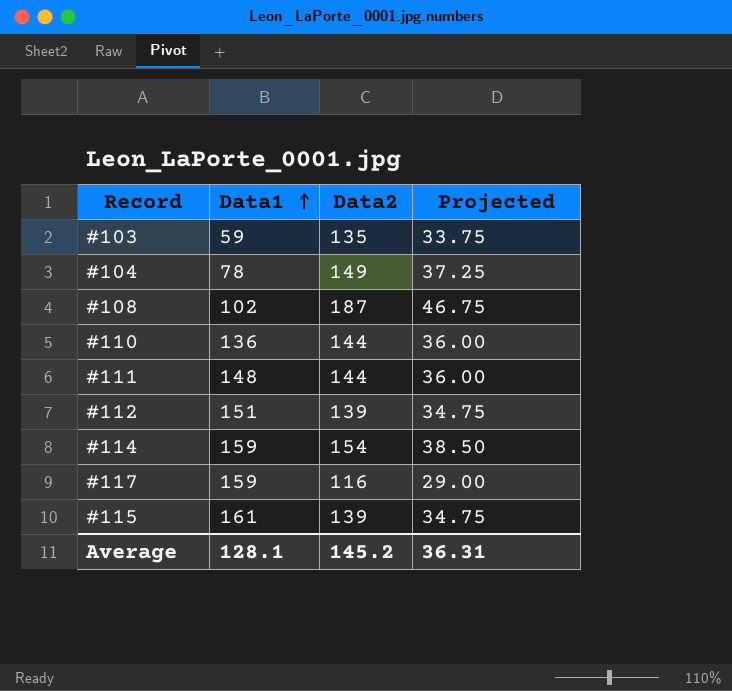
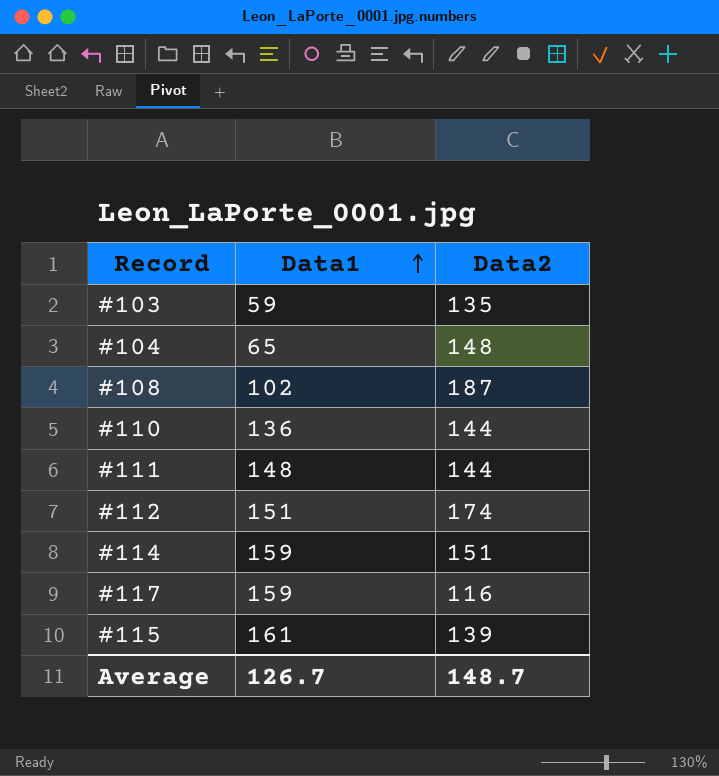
column Projected | formula: [Data2] * 0.25 -> none
#104 | Data1: 78 -> 65
#104 | Data2: 149 -> 148
#112 | Data2: 139 -> 174
#114 | Data2: 154 -> 151
Average | Data1: 128.1 -> 126.7
Average | Data2: 145.2 -> 148.7

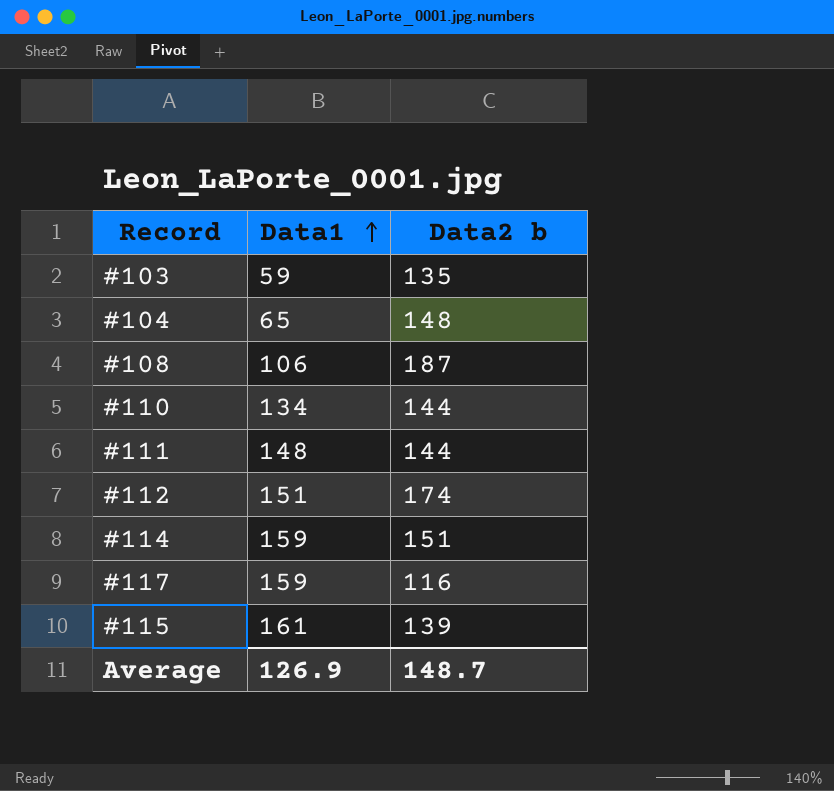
column name: Data2 -> Data2 b
#108 | Data1: 102 -> 106
#110 | Data1: 136 -> 134
Average | Data1: 126.7 -> 126.9

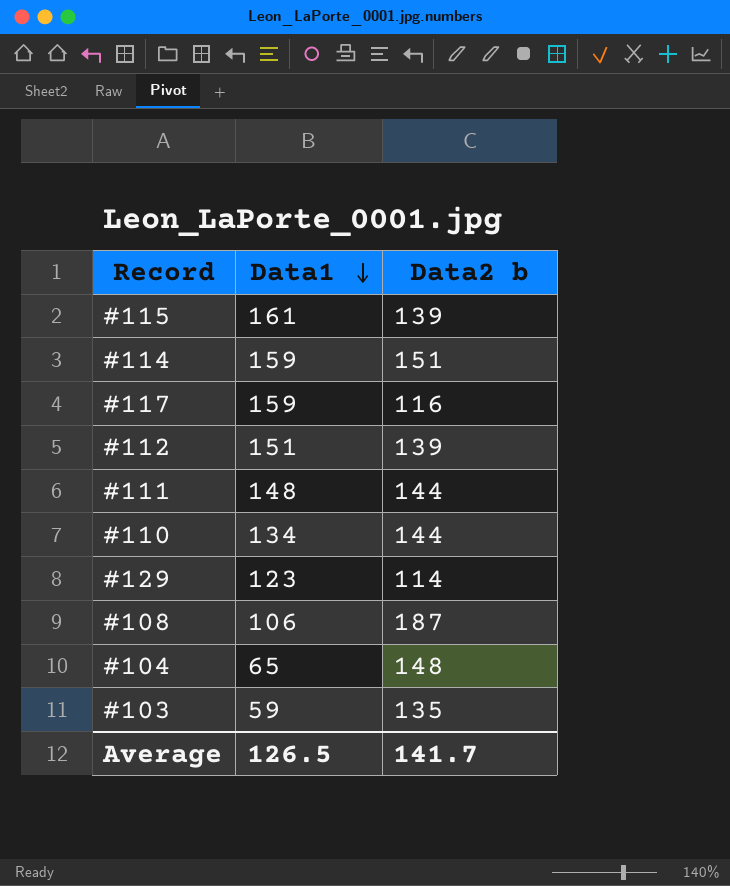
row order: Data1 ascending -> Data1 descending
#112 | Data2 b: 174 -> 139
row #129: none -> 123 | 114
Average | Data1: 126.9 -> 126.5
Average | Data2 b: 148.7 -> 141.7

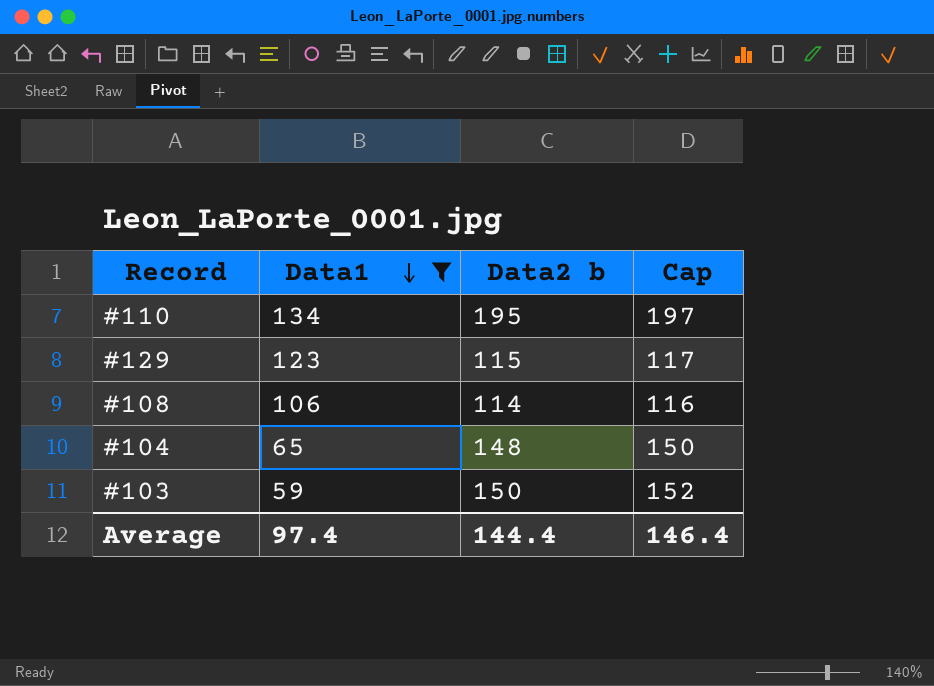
filter: none -> Data1 <= 134
column Cap | formula: none -> [Data2 b] + 2
#110 | Data2 b: 144 -> 195
#129 | Data2 b: 114 -> 115
#108 | Data2 b: 187 -> 114
#103 | Data2 b: 135 -> 150
Average | Data1: 126.5 -> 97.4
Average | Data2 b: 141.7 -> 144.4

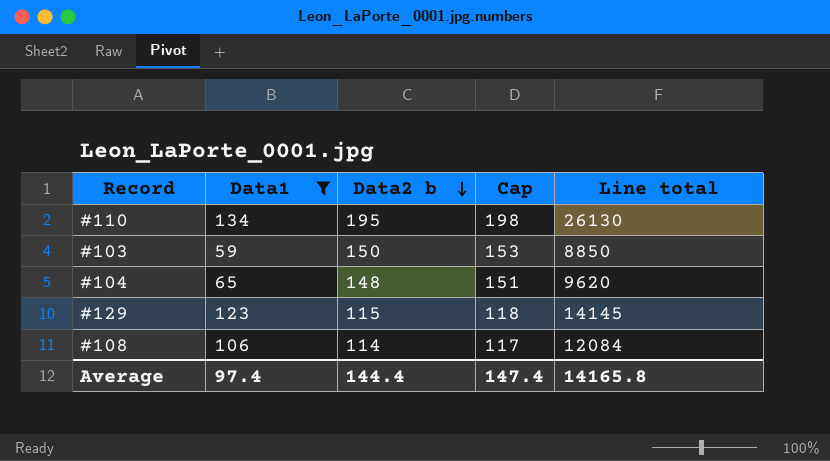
row order: Data1 descending -> Data2 b descending
column Cap | formula: [Data2 b] + 2 -> [Data2 b] + 3
column Line total | formula: none -> [Data1] * [Data2 b]
Average | Cap: 146.4 -> 147.4

